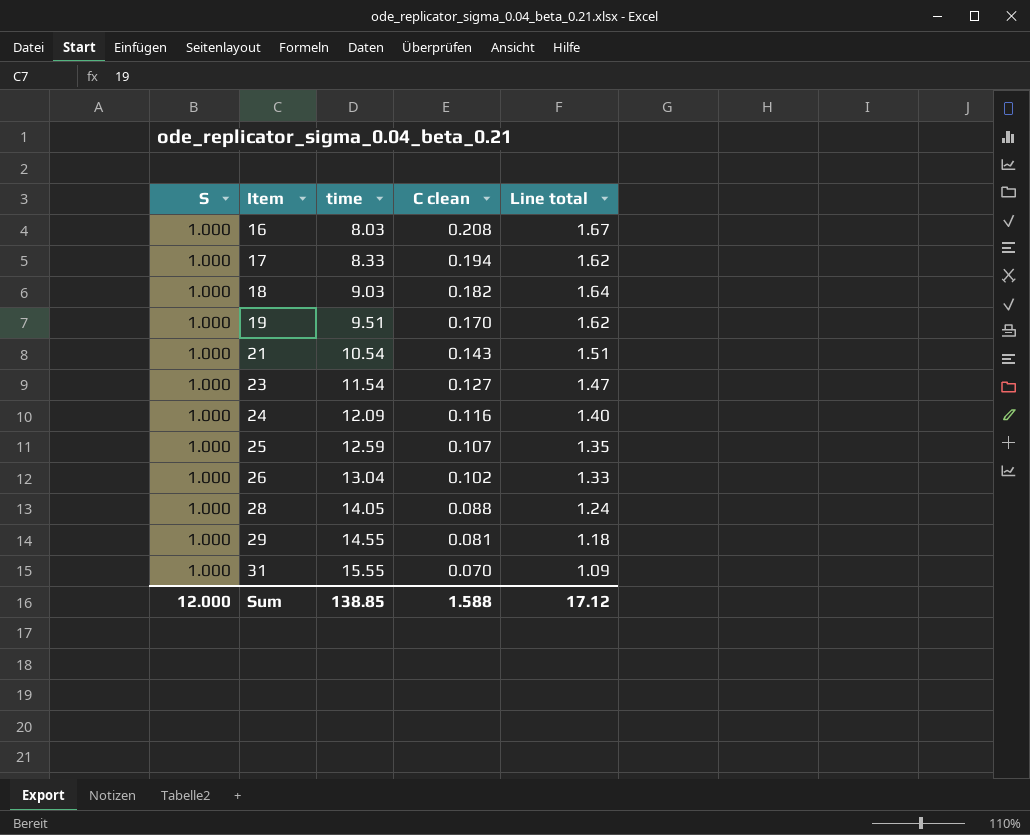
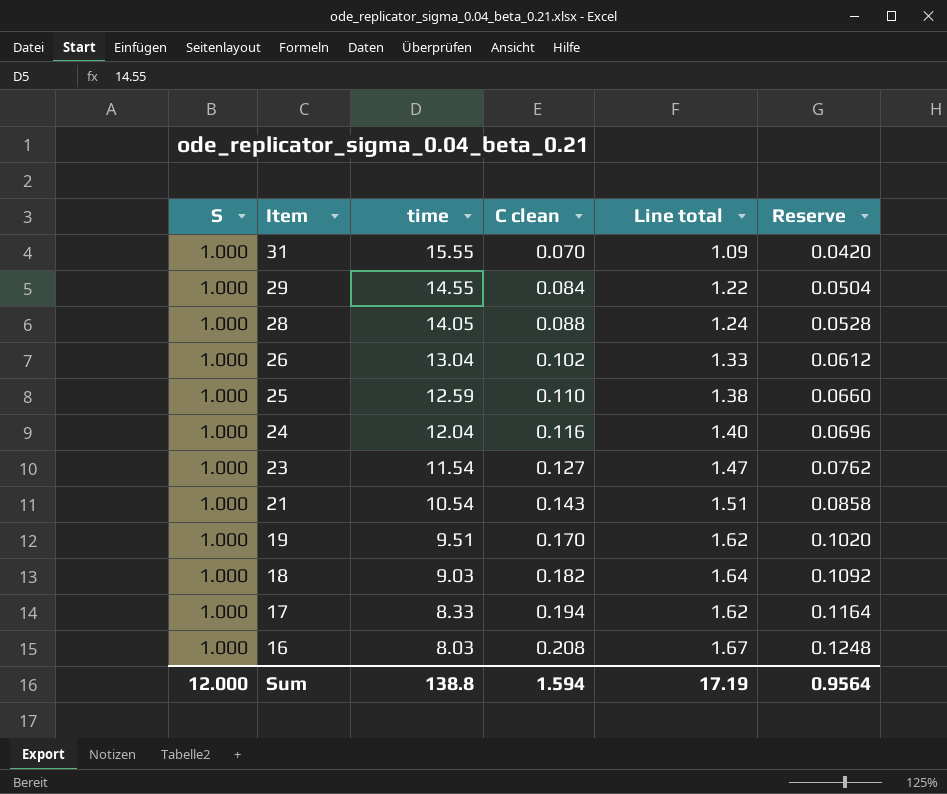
row order: Item ascending -> Item descending
column Reserve | formula: none -> [C clean] * 0.6
29 | C clean: 0.081 -> 0.084
29 | Line total: 1.18 -> 1.22
25 | C clean: 0.107 -> 0.110
25 | Line total: 1.35 -> 1.38
24 | time: 12.09 -> 12.04
Sum | time: 138.85 -> 138.8
Sum | C clean: 1.588 -> 1.594
Sum | Line total: 17.12 -> 17.19

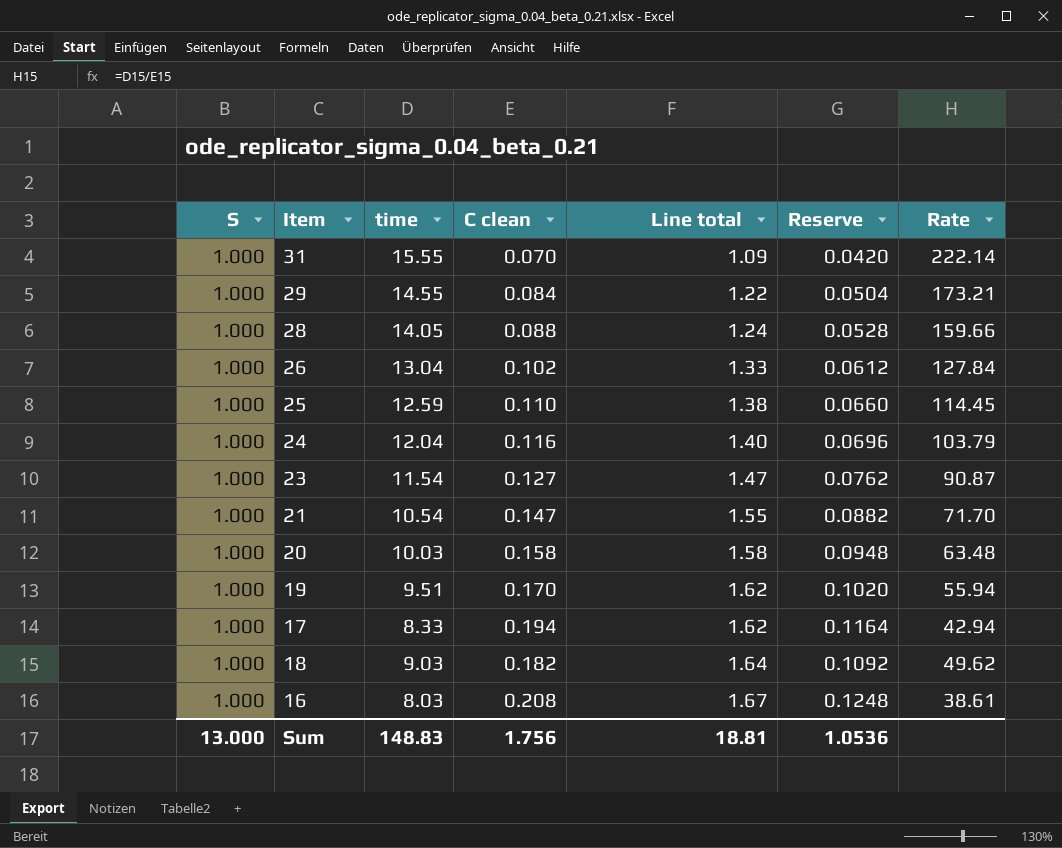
row order: Item descending -> Line total ascending
column Rate | formula: none -> [time] / [C clean]
21 | C clean: 0.143 -> 0.147
21 | Line total: 1.51 -> 1.55
21 | Reserve: 0.0858 -> 0.0882
row 20: none -> 1.000 | 10.03 | 0.158 | 1.58 | 0.0948 | 63.48
Sum | S: 12.000 -> 13.000
Sum | time: 138.8 -> 148.83
Sum | C clean: 1.594 -> 1.756
Sum | Line total: 17.19 -> 18.81
Sum | Reserve: 0.9564 -> 1.0536

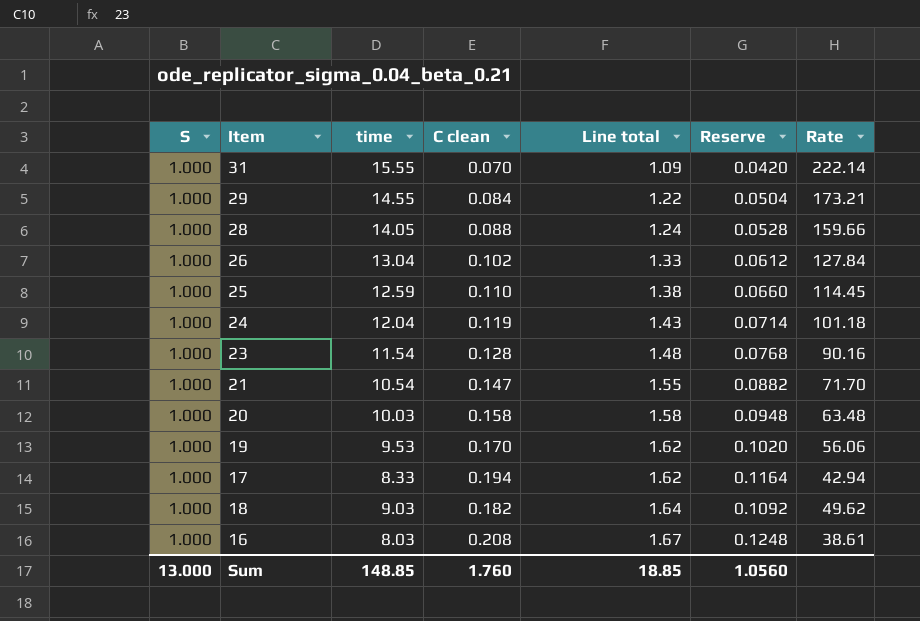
24 | C clean: 0.116 -> 0.119
24 | Line total: 1.40 -> 1.43
24 | Reserve: 0.0696 -> 0.0714
24 | Rate: 103.79 -> 101.18
23 | C clean: 0.127 -> 0.128
23 | Line total: 1.47 -> 1.48
23 | Reserve: 0.0762 -> 0.0768
23 | Rate: 90.87 -> 90.16
19 | time: 9.51 -> 9.53
19 | Rate: 55.94 -> 56.06
Sum | time: 148.83 -> 148.85
Sum | C clean: 1.756 -> 1.760
Sum | Line total: 18.81 -> 18.85
Sum | Reserve: 1.0536 -> 1.0560

